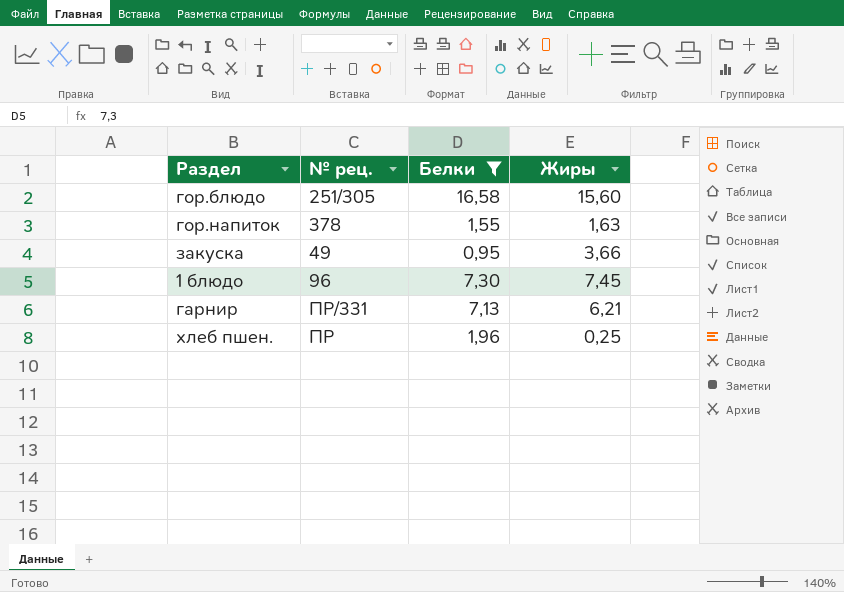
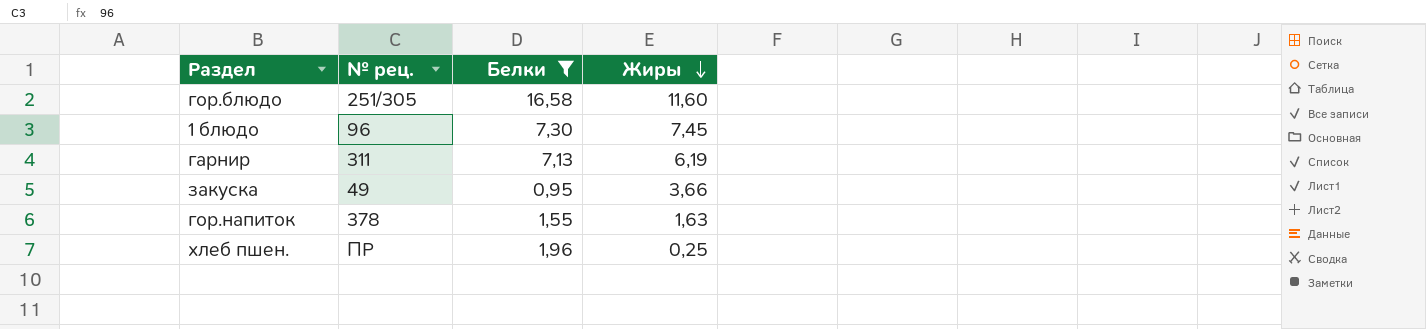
row order: none -> Жиры descending
гор.блюдо | Жиры: 15,60 -> 11,60
гарнир | № рец.: ПР/331 -> 311
гарнир | Жиры: 6,21 -> 6,19

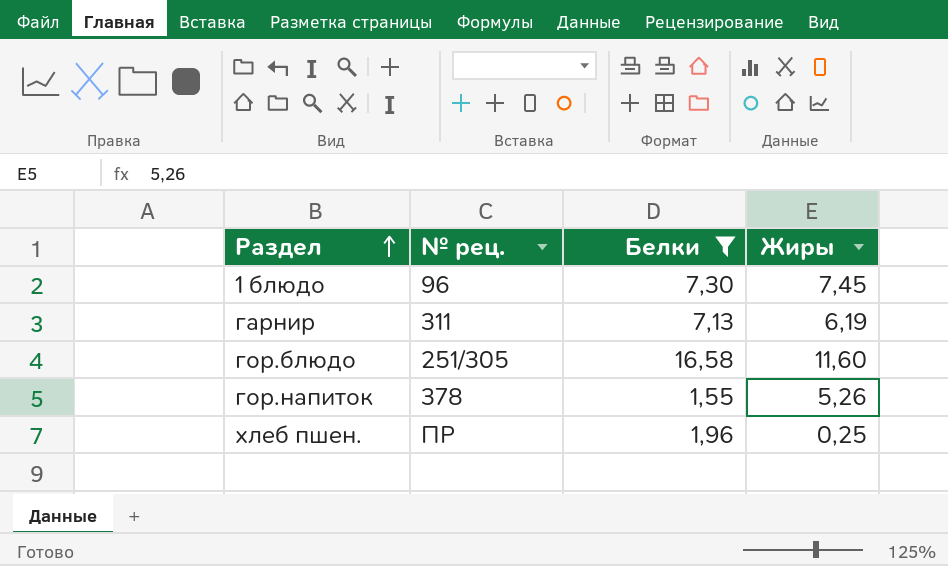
row order: Жиры descending -> Раздел ascending
row закуска: 49 | 0,95 | 3,66 -> none
гор.напиток | Жиры: 1,63 -> 5,26

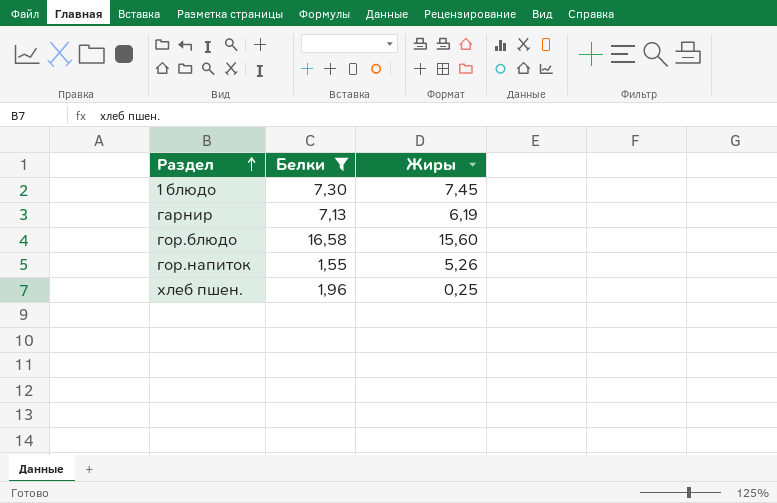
column № рец. | position: 2 -> none
гор.блюдо | Жиры: 11,60 -> 15,60

